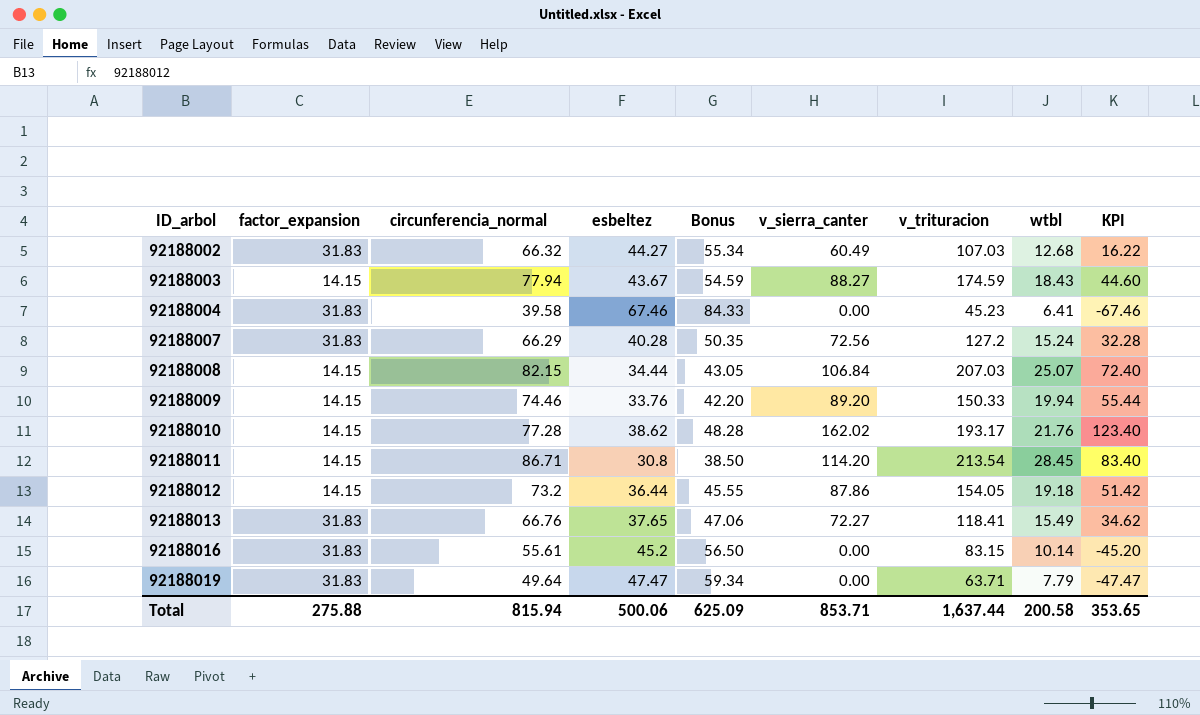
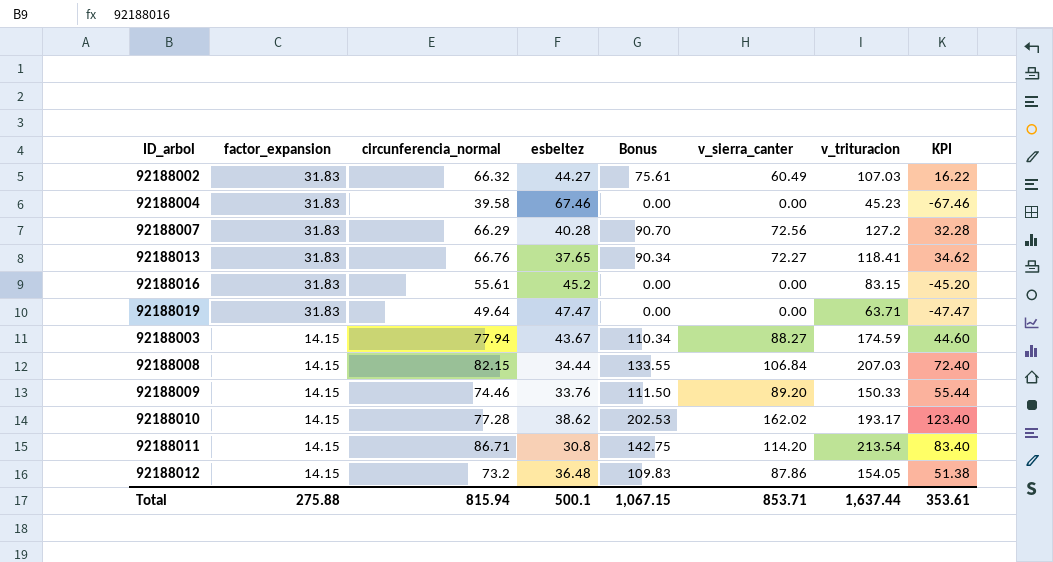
row order: ID_arbol ascending -> factor_expansion descending
column wtbl | position: 8 -> none
column Bonus | formula: [esbeltez] * 1.25 -> [v_sierra_canter] * 1.25
92188012 | esbeltez: 36.44 -> 36.48
92188012 | KPI: 51.42 -> 51.38
Total | esbeltez: 500.06 -> 500.1
Total | Bonus: 625.09 -> 1,067.15
Total | KPI: 353.65 -> 353.61

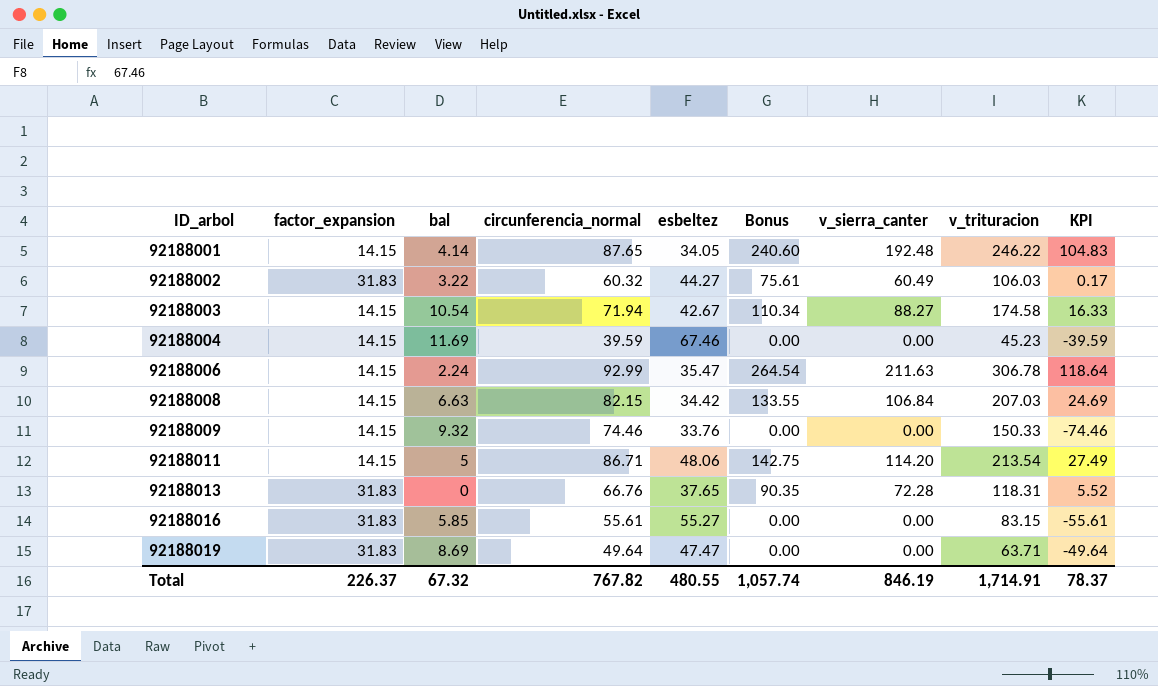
row order: factor_expansion descending -> ID_arbol ascending
column bal | position: none -> 3
column KPI | formula: [v_sierra_canter] - [esbeltez] -> [v_sierra_canter] - [circunferencia_normal]
row 92188007: 31.83 | 66.29 | 40.28 | 90.70 | 72.56 | 127.2 | 32.28 -> none
row 92188010: 14.15 | 77.28 | 38.62 | 202.53 | 162.02 | 193.17 | 123.40 -> none
row 92188012: 14.15 | 73.2 | 36.48 | 109.83 | 87.86 | 154.05 | 51.38 -> none
row 92188001: none -> 14.15 | 4.14 | 87.65 | 34.05 | 240.60 | 192.48 | 246.22 | 104.83
92188002 | circunferencia_normal: 66.32 -> 60.32
92188002 | v_trituracion: 107.03 -> 106.03
92188003 | circunferencia_normal: 77.94 -> 71.94
92188003 | esbeltez: 43.67 -> 42.67
92188003 | v_trituracion: 174.59 -> 174.58
92188004 | factor_expansion: 31.83 -> 14.15
92188004 | circunferencia_normal: 39.58 -> 39.59
row 92188006: none -> 14.15 | 2.24 | 92.99 | 35.47 | 264.54 | 211.63 | 306.78 | 118.64
92188008 | esbeltez: 34.44 -> 34.42
92188009 | Bonus: 111.50 -> 0.00
92188009 | v_sierra_canter: 89.20 -> 0.00
92188011 | esbeltez: 30.8 -> 48.06
92188013 | Bonus: 90.34 -> 90.35
92188013 | v_sierra_canter: 72.27 -> 72.28
92188013 | v_trituracion: 118.41 -> 118.31
92188016 | esbeltez: 45.2 -> 55.27
Total | factor_expansion: 275.88 -> 226.37
Total | circunferencia_normal: 815.94 -> 767.82
Total | esbeltez: 500.1 -> 480.55
Total | Bonus: 1,067.15 -> 1,057.74
Total | v_sierra_canter: 853.71 -> 846.19
Total | v_trituracion: 1,637.44 -> 1,714.91
Total | KPI: 353.61 -> 78.37

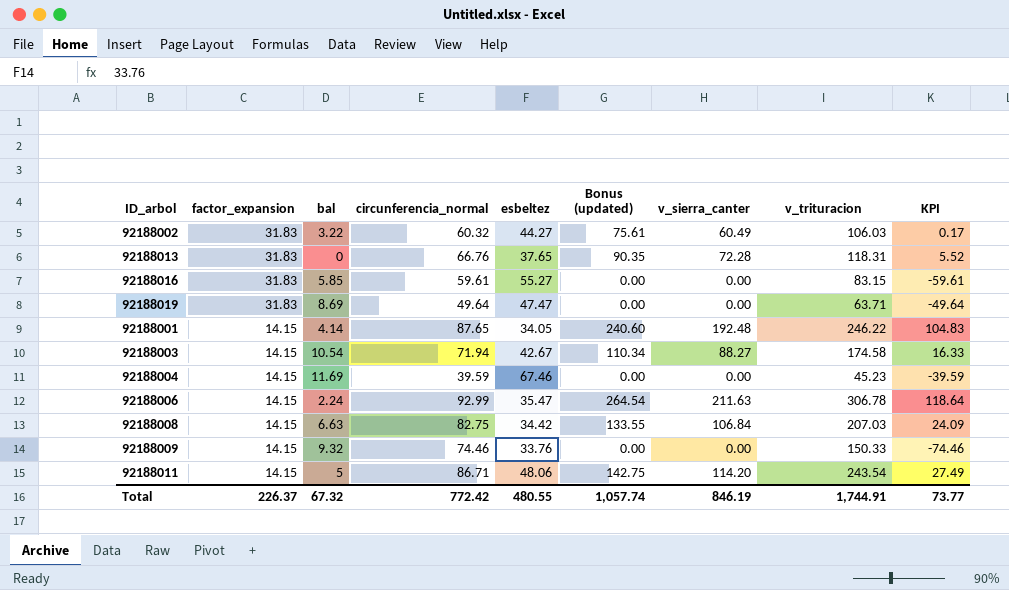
row order: ID_arbol ascending -> factor_expansion descending
column name: Bonus -> Bonus (updated)
92188016 | circunferencia_normal: 55.61 -> 59.61
92188016 | KPI: -55.61 -> -59.61
92188008 | circunferencia_normal: 82.15 -> 82.75
92188008 | KPI: 24.69 -> 24.09
92188011 | v_trituracion: 213.54 -> 243.54
Total | circunferencia_normal: 767.82 -> 772.42
Total | v_trituracion: 1,714.91 -> 1,744.91
Total | KPI: 78.37 -> 73.77

